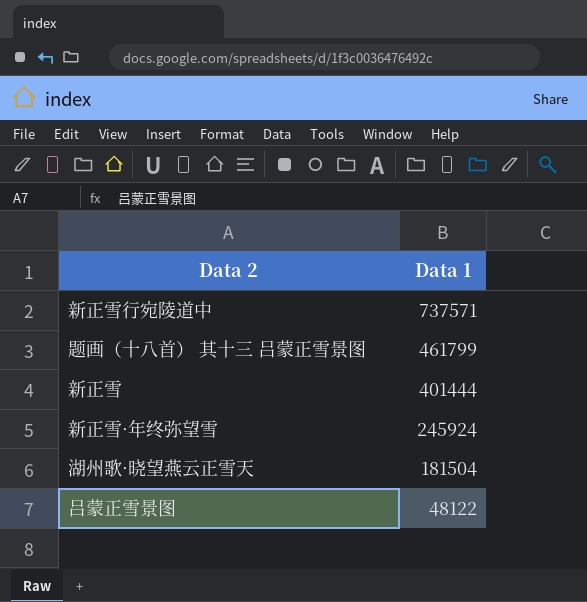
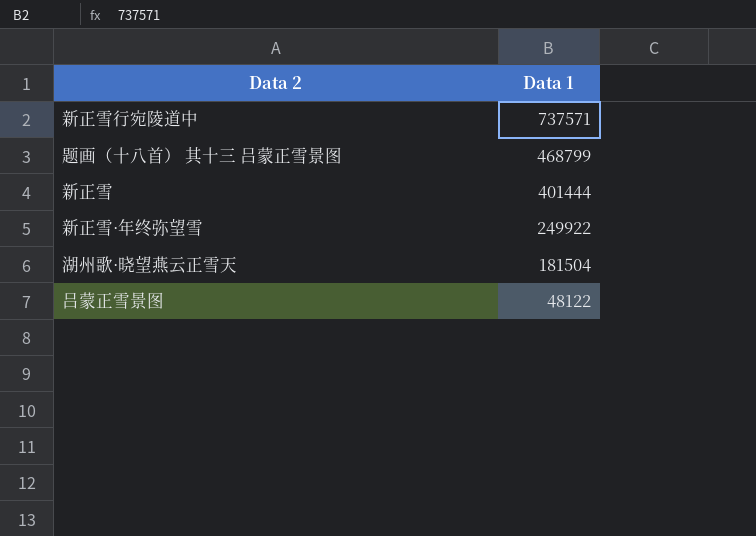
题画（十八首） 其十三 吕蒙正雪景图 | Data 1: 461799 -> 468799
新正雪·年终弥望雪 | Data 1: 245924 -> 249922

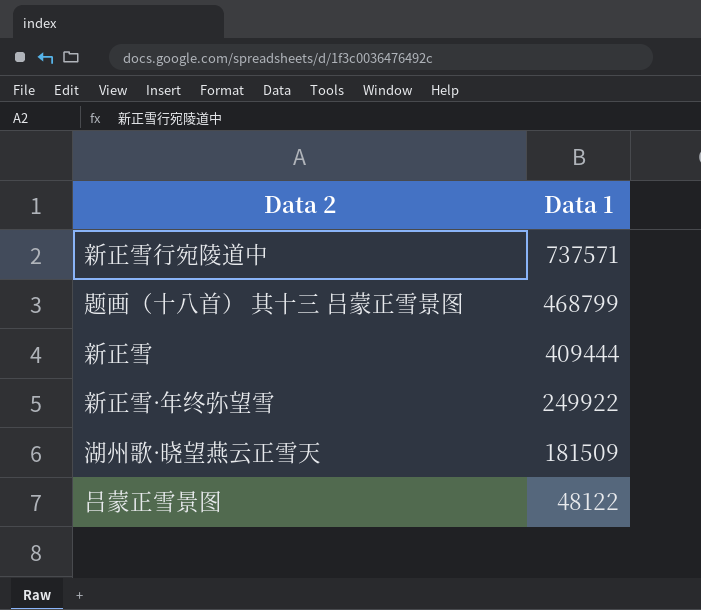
新正雪 | Data 1: 401444 -> 409444
湖州歌·晓望燕云正雪天 | Data 1: 181504 -> 181509

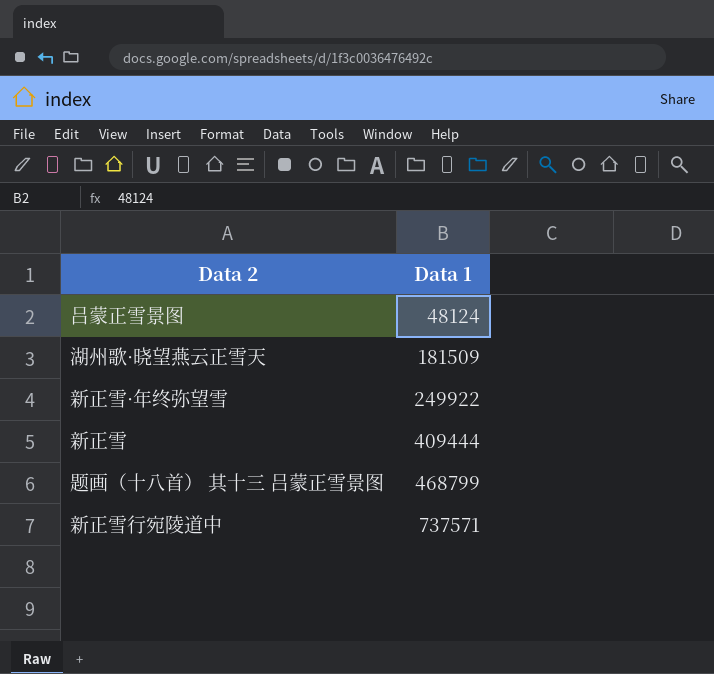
row order: Data 1 descending -> Data 1 ascending
吕蒙正雪景图 | Data 1: 48122 -> 48124

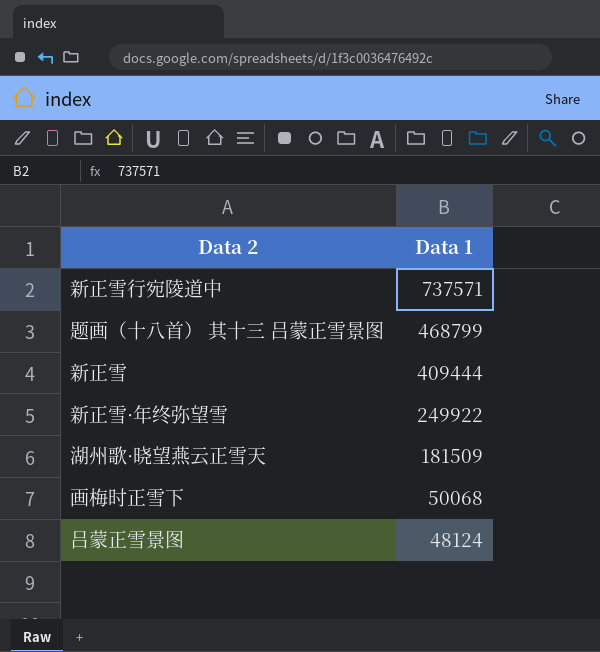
row order: Data 1 ascending -> Data 1 descending
row 画梅时正雪下: none -> 50068

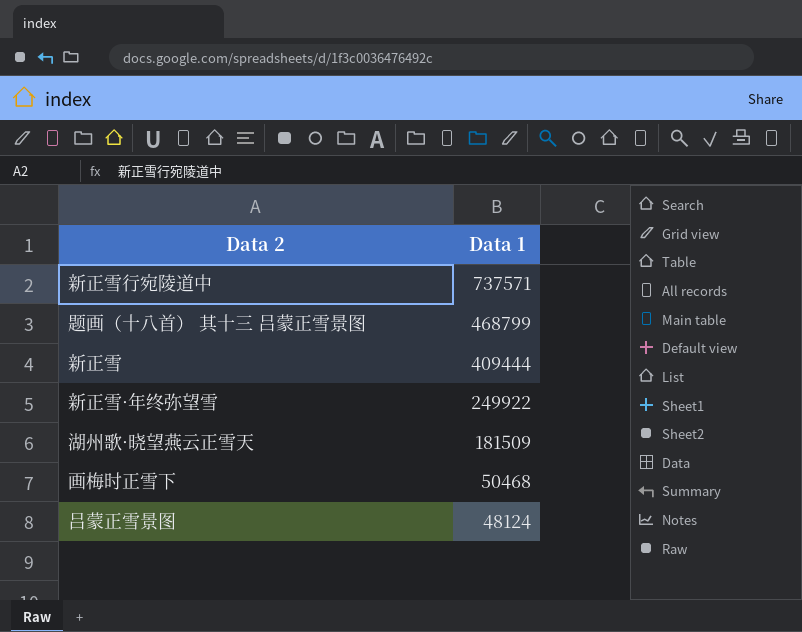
画梅时正雪下 | Data 1: 50068 -> 50468

